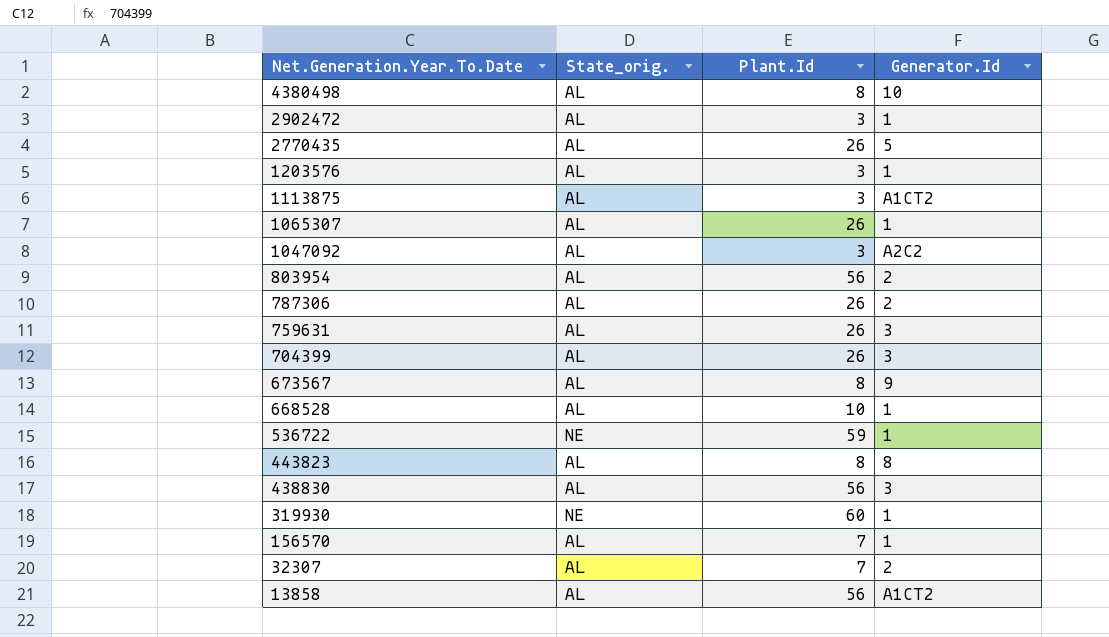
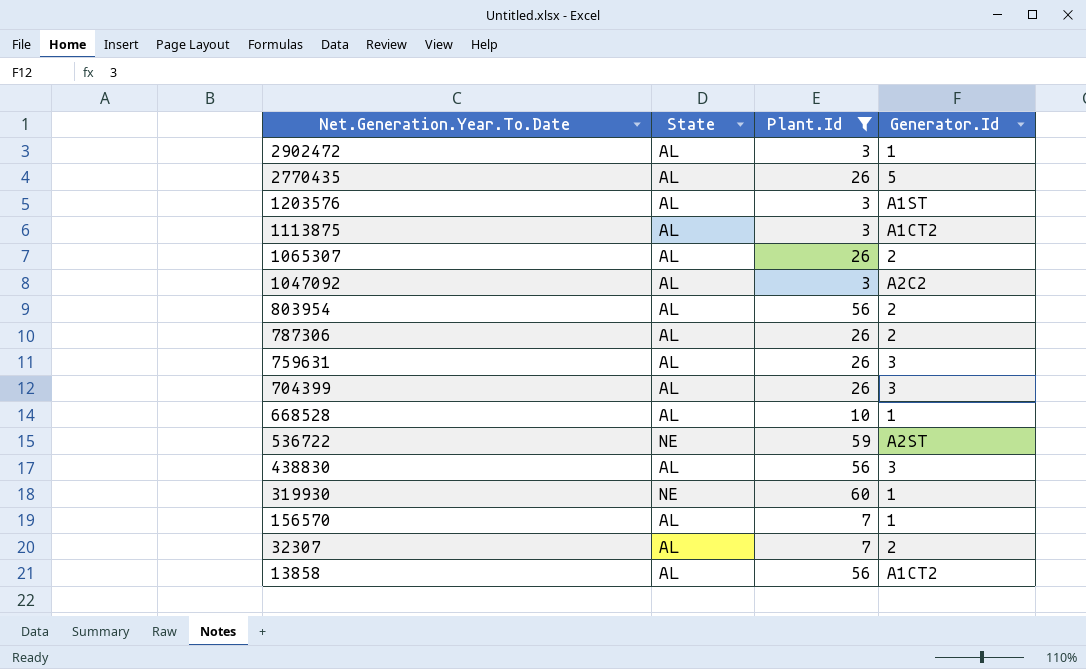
filter: none -> Plant.Id != 8
column name: State_orig. -> State
1203576 | Generator.Id: 1 -> A1ST
1065307 | Generator.Id: 1 -> 2
536722 | Generator.Id: 1 -> A2ST

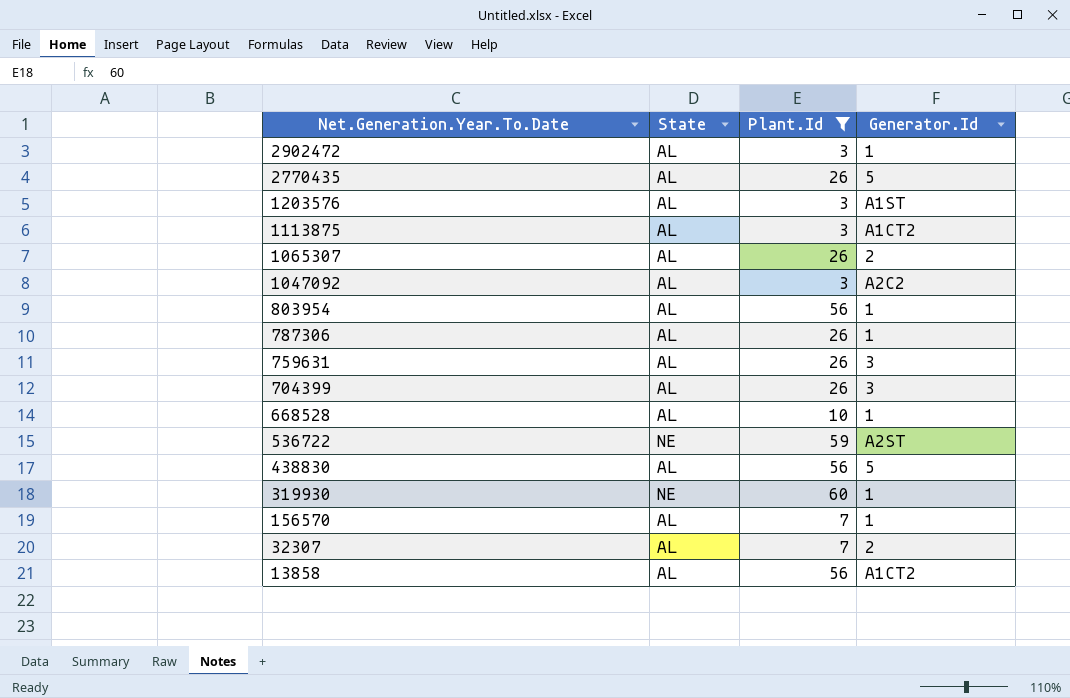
803954 | Generator.Id: 2 -> 1
787306 | Generator.Id: 2 -> 1
438830 | Generator.Id: 3 -> 5

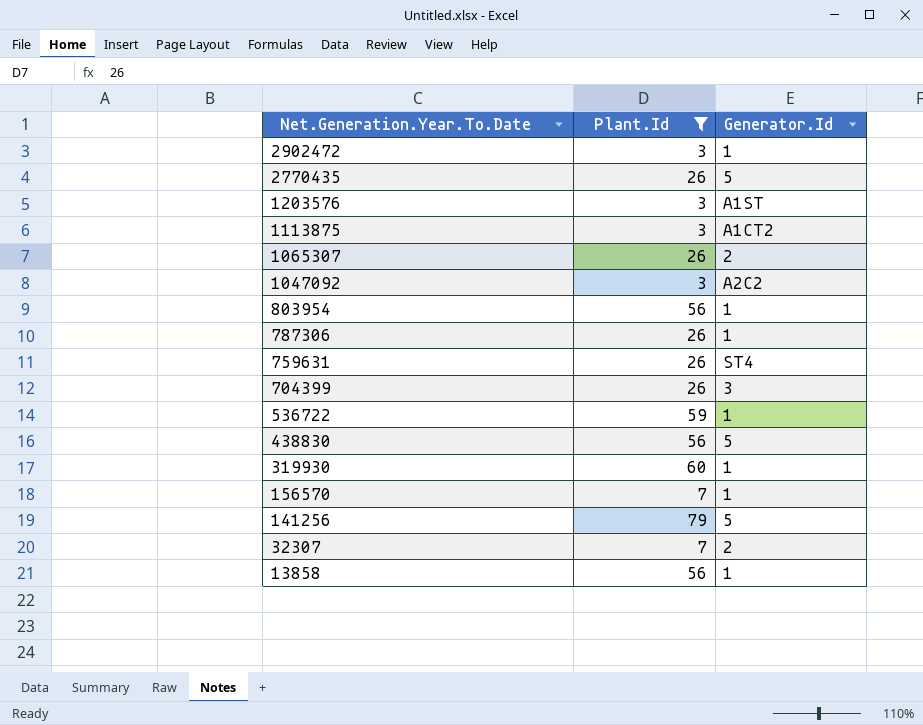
column State | position: 2 -> none
row 668528: AL | 10 | 1 -> none
759631 | Generator.Id: 3 -> ST4
536722 | Generator.Id: A2ST -> 1
row 141256: none -> 79 | 5
13858 | Generator.Id: A1CT2 -> 1

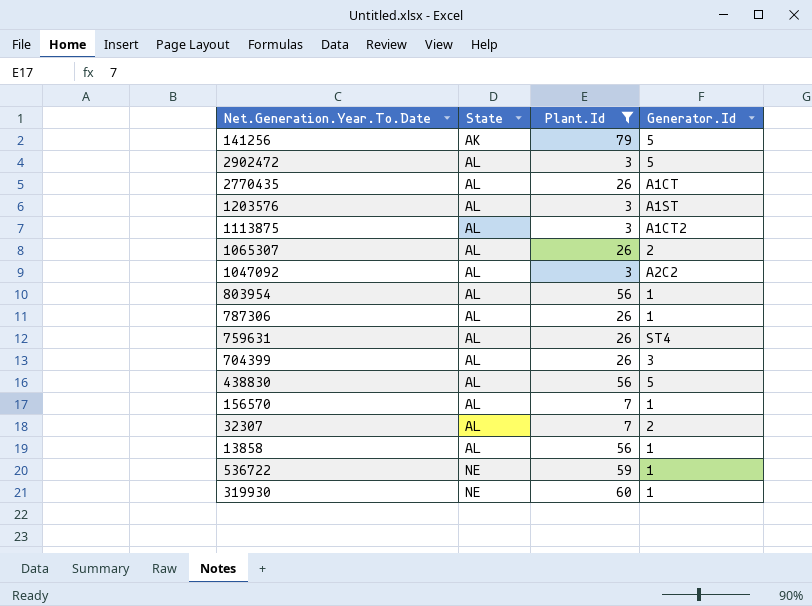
row order: Net.Generation.Year.To.Date descending -> State ascending
column State | position: none -> 2
2902472 | Generator.Id: 1 -> 5
2770435 | Generator.Id: 5 -> A1CT

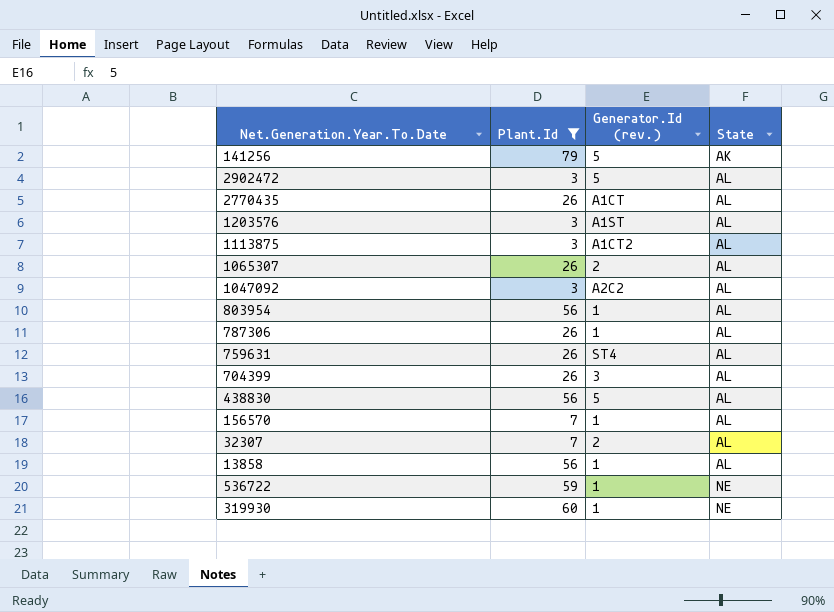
column name: Generator.Id -> Generator.Id (rev.)
column State | position: 2 -> 4

